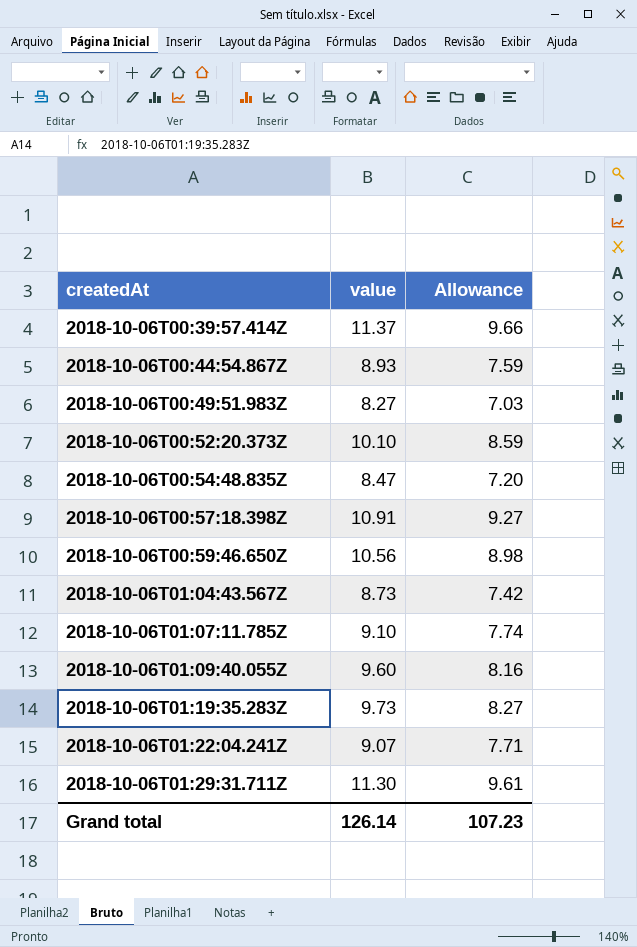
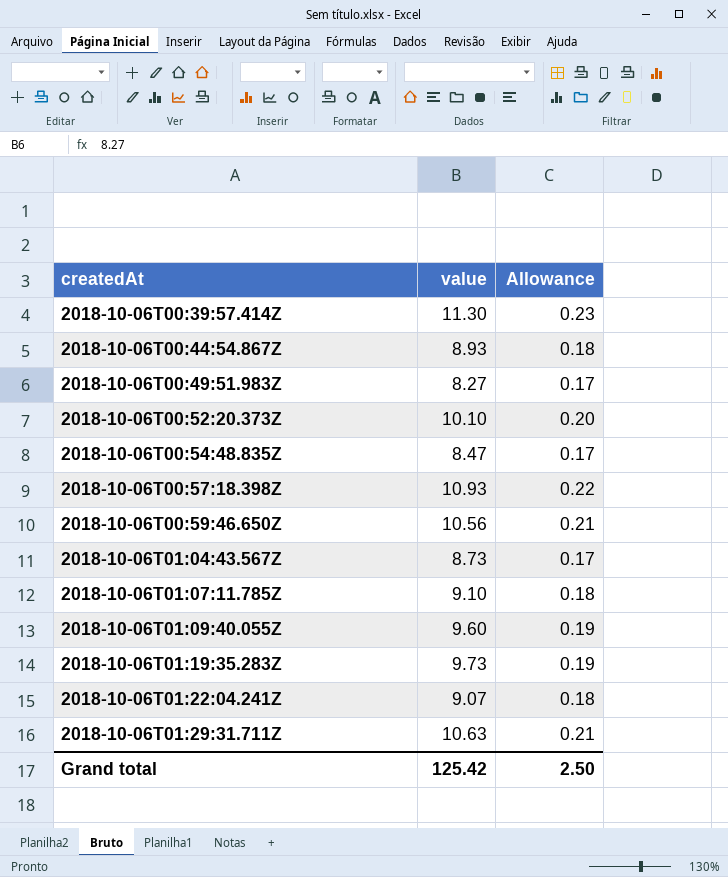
column Allowance | formula: [value] * 0.85 -> [value] * 0.02
2018-10-06T00:39:57.414Z | value: 11.37 -> 11.30
2018-10-06T00:57:18.398Z | value: 10.91 -> 10.93
2018-10-06T01:29:31.711Z | value: 11.30 -> 10.63
Grand total | value: 126.14 -> 125.42
Grand total | Allowance: 107.23 -> 2.50

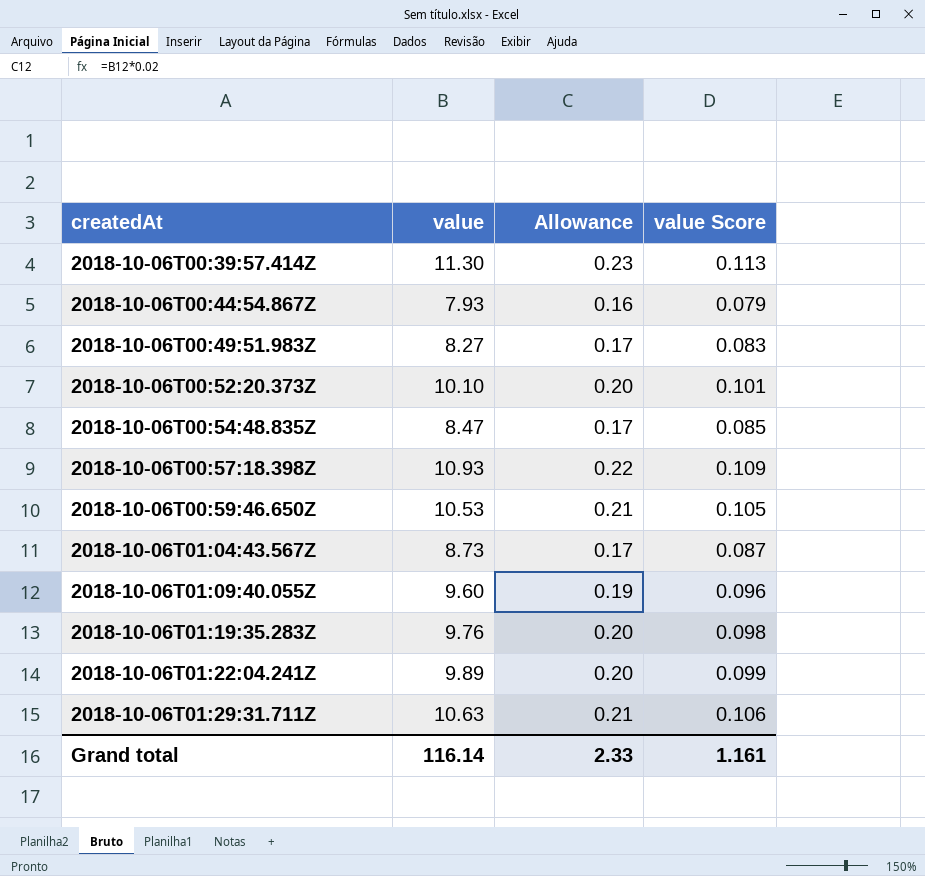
column value Score | formula: none -> [value] * 0.01
row 2018-10-06T01:07:11.785Z: 9.10 | 0.18 -> none
2018-10-06T00:44:54.867Z | value: 8.93 -> 7.93
2018-10-06T00:44:54.867Z | Allowance: 0.18 -> 0.16
2018-10-06T00:59:46.650Z | value: 10.56 -> 10.53
2018-10-06T01:19:35.283Z | value: 9.73 -> 9.76
2018-10-06T01:19:35.283Z | Allowance: 0.19 -> 0.20
2018-10-06T01:22:04.241Z | value: 9.07 -> 9.89
2018-10-06T01:22:04.241Z | Allowance: 0.18 -> 0.20
Grand total | value: 125.42 -> 116.14
Grand total | Allowance: 2.50 -> 2.33

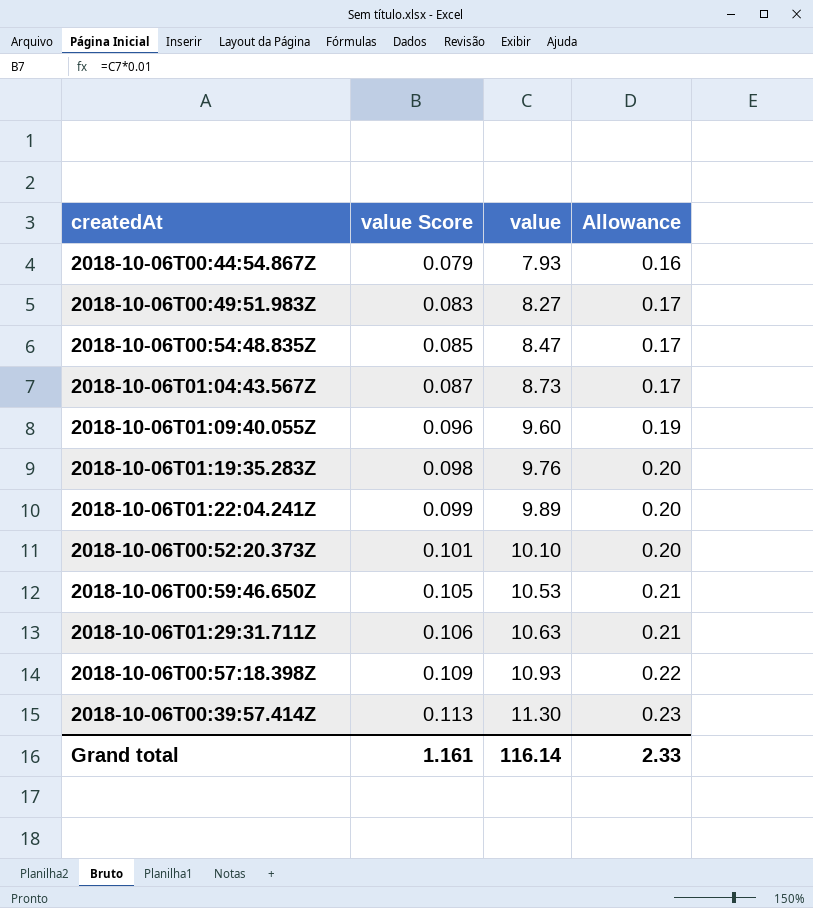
row order: createdAt ascending -> value Score ascending
column value Score | position: 4 -> 2

